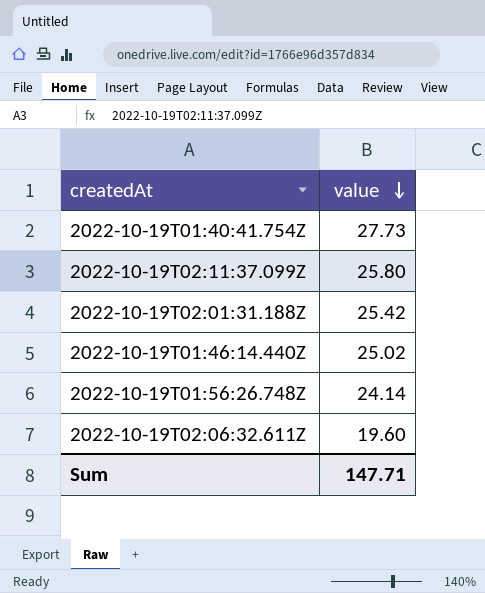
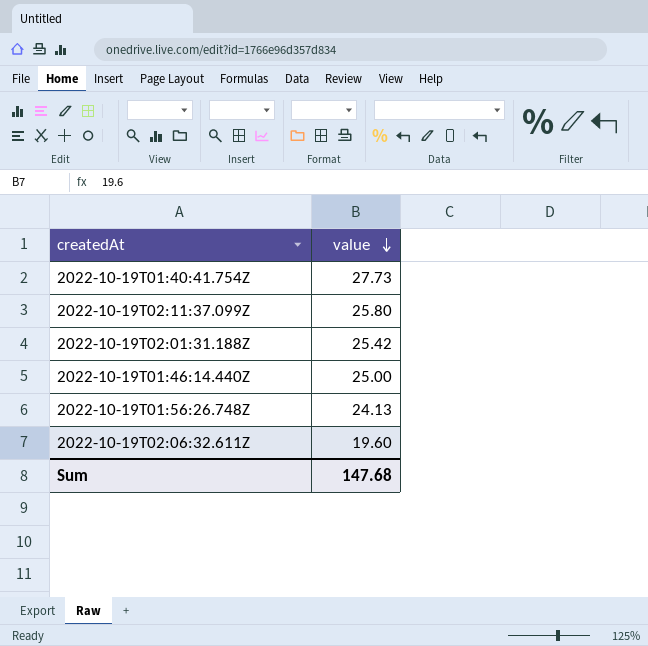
2022-10-19T01:46:14.440Z | value: 25.02 -> 25.00
2022-10-19T01:56:26.748Z | value: 24.14 -> 24.13
Sum | value: 147.71 -> 147.68

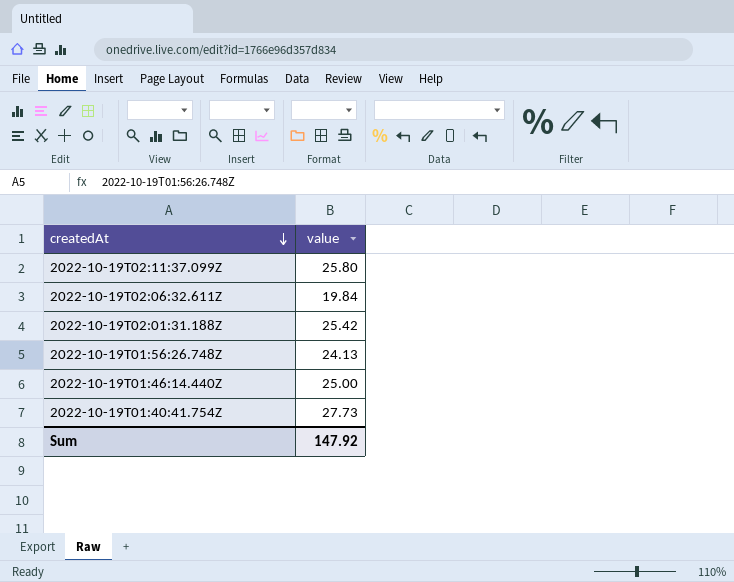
row order: value descending -> createdAt descending
2022-10-19T02:06:32.611Z | value: 19.60 -> 19.84
Sum | value: 147.68 -> 147.92

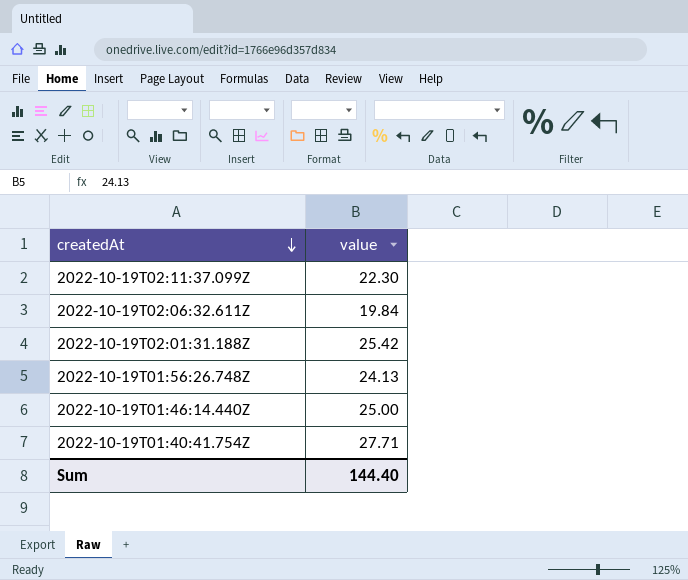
2022-10-19T02:11:37.099Z | value: 25.80 -> 22.30
2022-10-19T01:40:41.754Z | value: 27.73 -> 27.71
Sum | value: 147.92 -> 144.40

